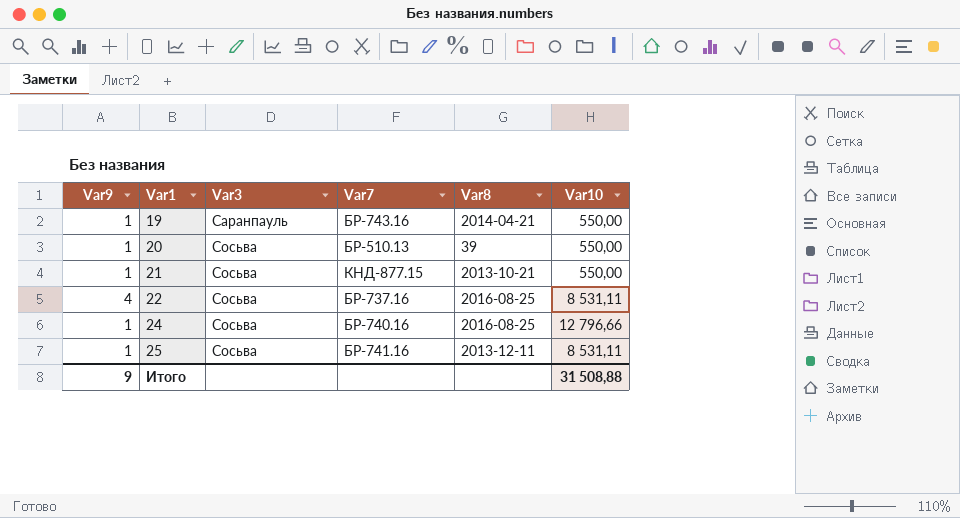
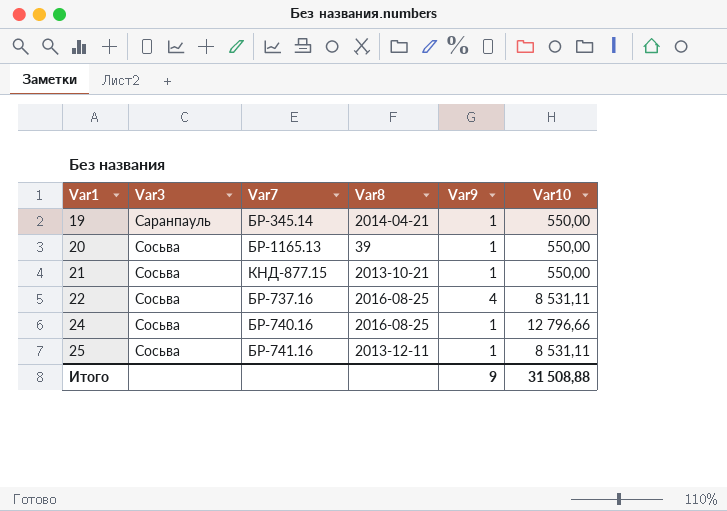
column Var9 | position: 1 -> 5
19 | Var7: БР-743.16 -> БР-345.14
20 | Var7: БР-510.13 -> БР-1165.13

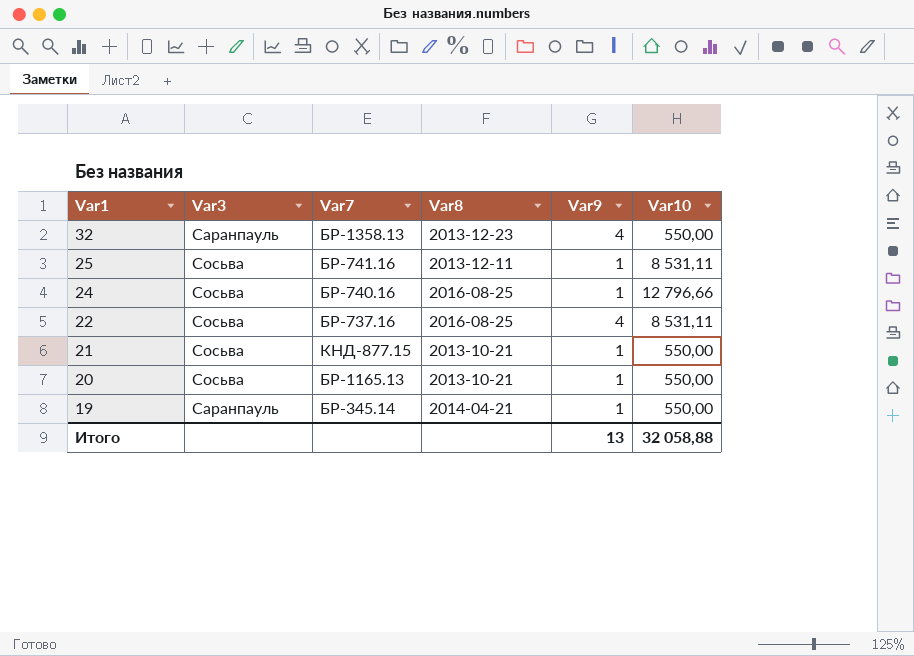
row order: Var1 ascending -> Var1 descending
row 32: none -> Саранпауль | БР-1358.13 | 2013-12-23 | 4 | 550,00
20 | Var8: 39 -> 2013-10-21
Итого | Var9: 9 -> 13
Итого | Var10: 31 508,88 -> 32 058,88

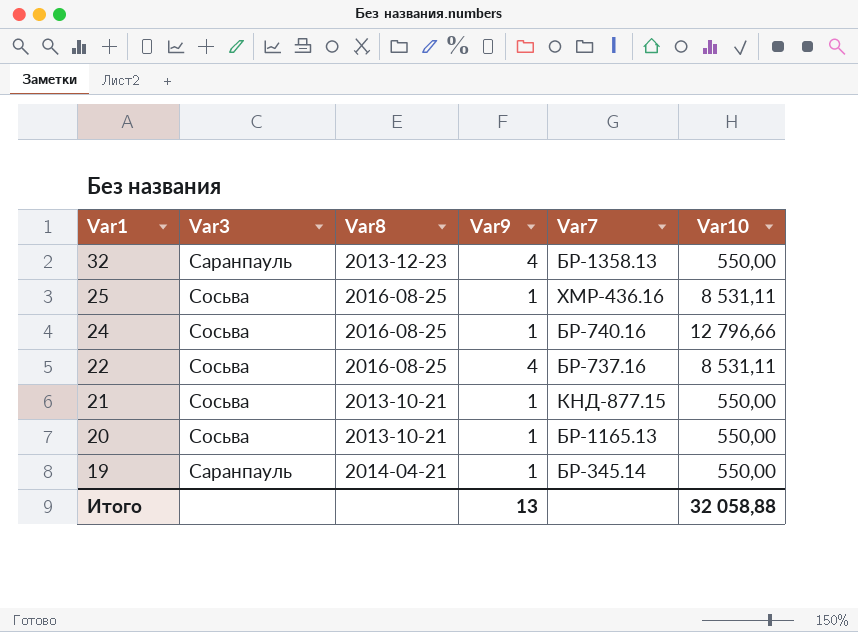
column Var7 | position: 3 -> 5
25 | Var8: 2013-12-11 -> 2016-08-25
25 | Var7: БР-741.16 -> ХМР-436.16

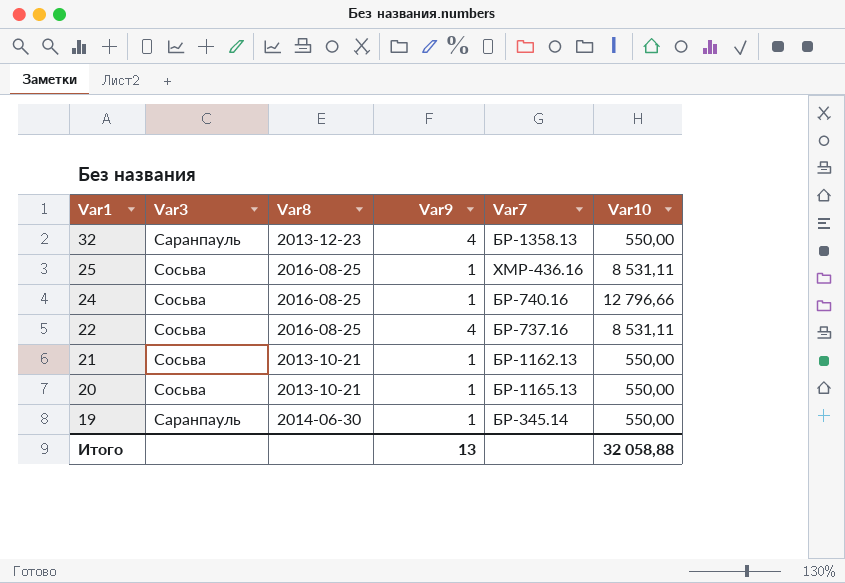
21 | Var7: КНД-877.15 -> БР-1162.13
19 | Var8: 2014-04-21 -> 2014-06-30

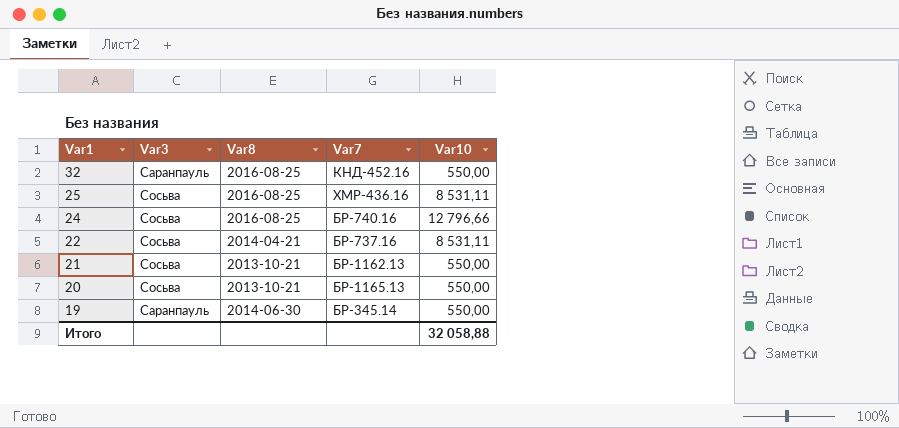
column Var9 | position: 4 -> none
32 | Var8: 2013-12-23 -> 2016-08-25
32 | Var7: БР-1358.13 -> КНД-452.16
22 | Var8: 2016-08-25 -> 2014-04-21

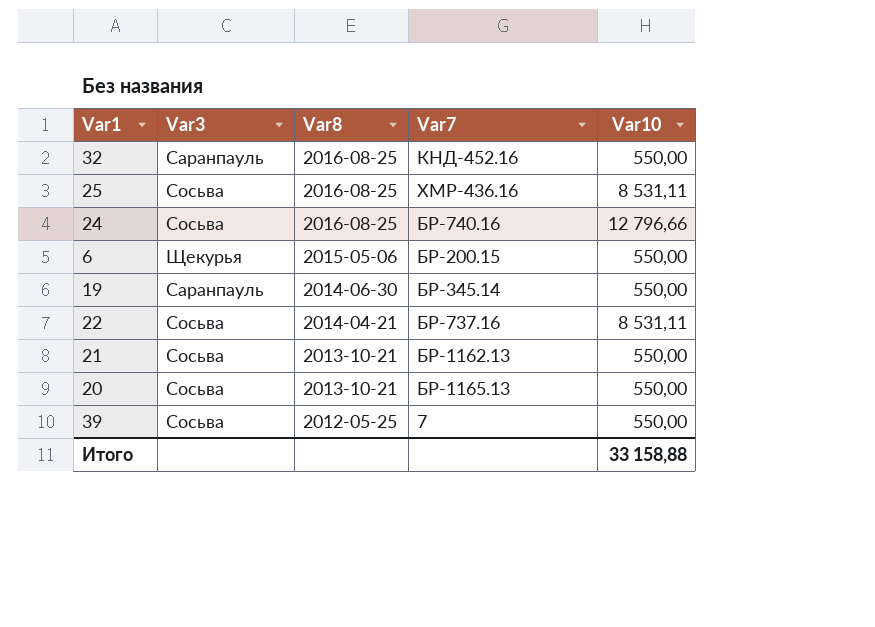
row order: Var1 descending -> Var8 descending
row 6: none -> Щекурья | 2015-05-06 | БР-200.15 | 550,00
row 39: none -> Сосьва | 2012-05-25 | 7 | 550,00
Итого | Var10: 32 058,88 -> 33 158,88

